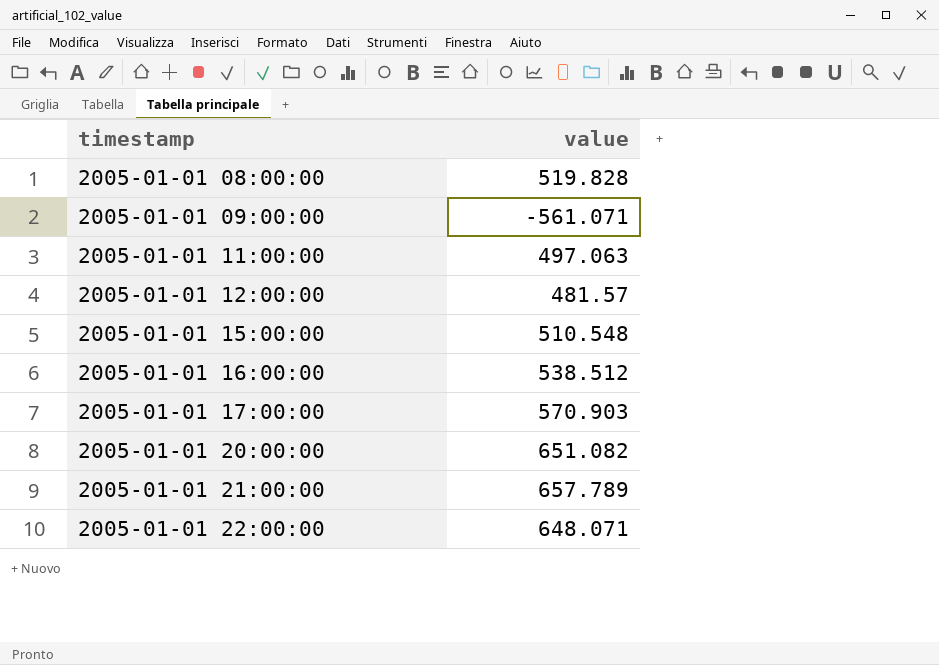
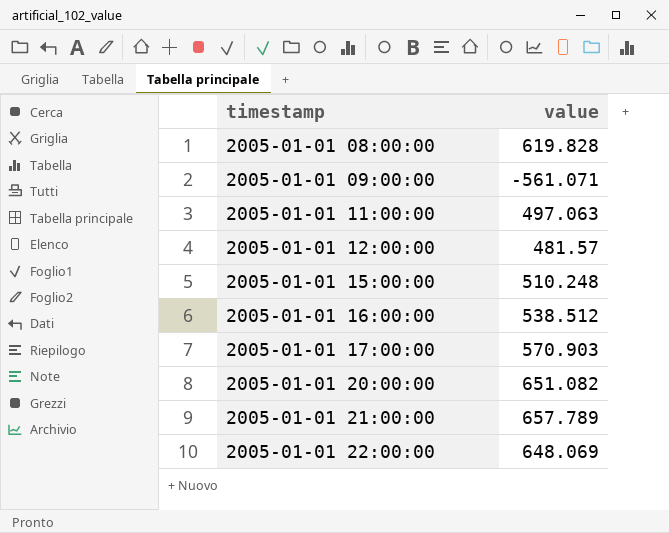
2005-01-01 08:00:00 | value: 519.828 -> 619.828
2005-01-01 15:00:00 | value: 510.548 -> 510.248
2005-01-01 22:00:00 | value: 648.071 -> 648.069

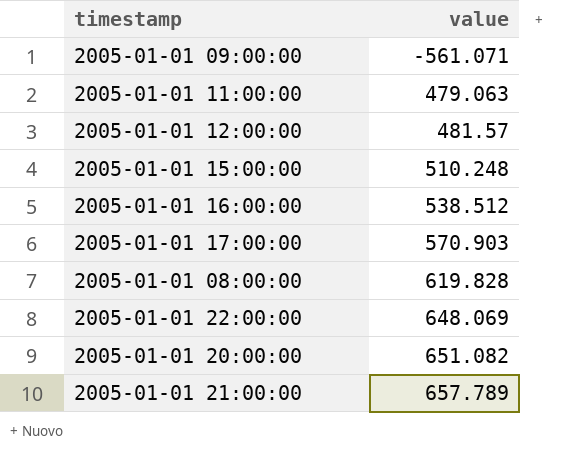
row order: timestamp ascending -> value ascending
2005-01-01 11:00:00 | value: 497.063 -> 479.063

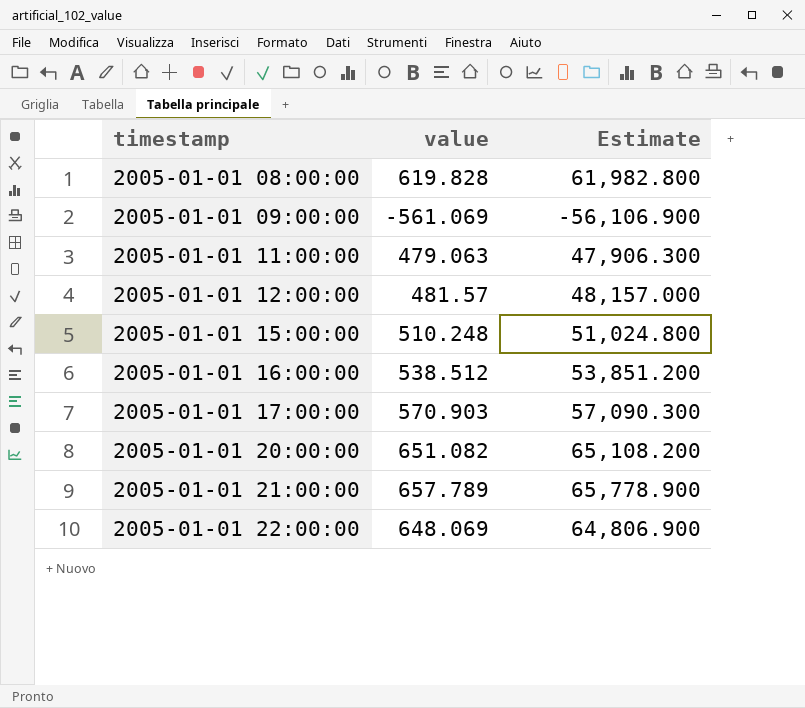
row order: value ascending -> timestamp ascending
column Estimate | formula: none -> [value] * 100
2005-01-01 09:00:00 | value: -561.071 -> -561.069

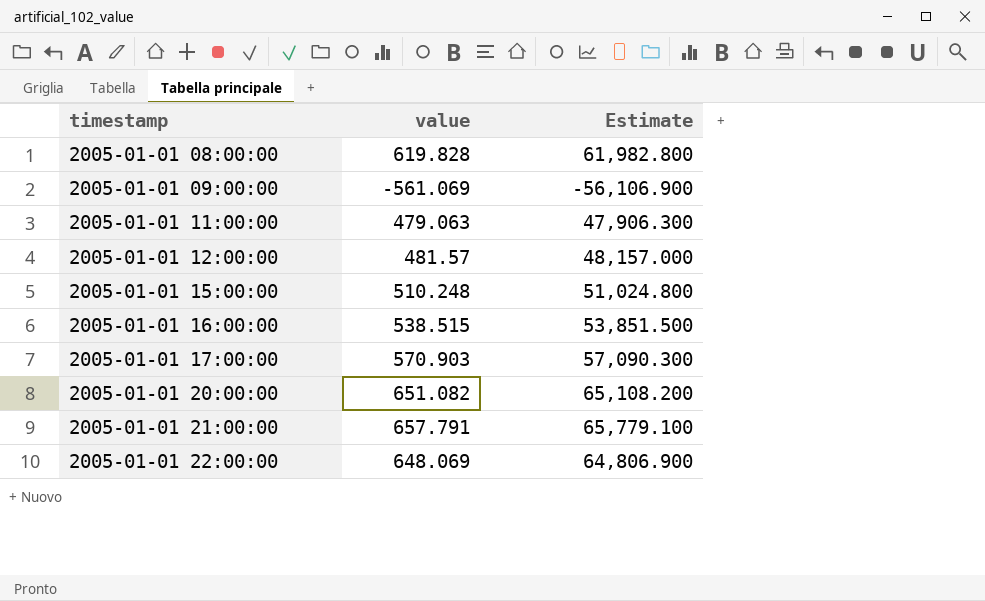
2005-01-01 16:00:00 | value: 538.512 -> 538.515
2005-01-01 16:00:00 | Estimate: 53,851.200 -> 53,851.500
2005-01-01 21:00:00 | value: 657.789 -> 657.791
2005-01-01 21:00:00 | Estimate: 65,778.900 -> 65,779.100

